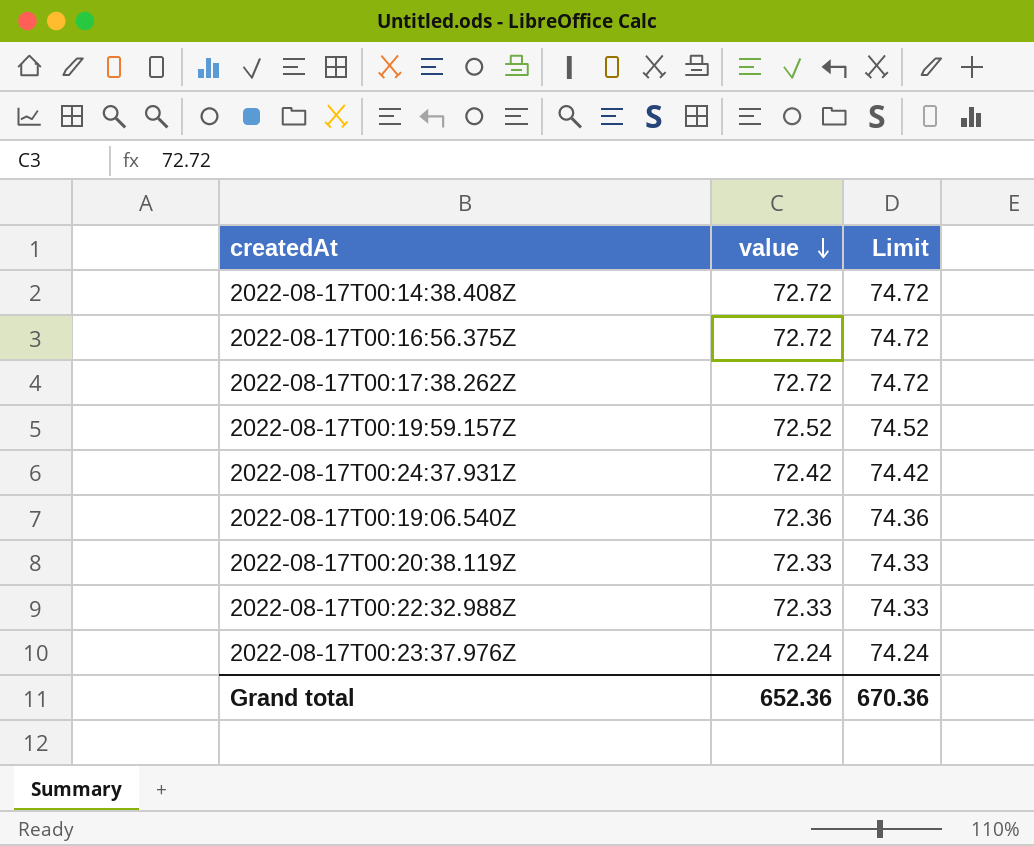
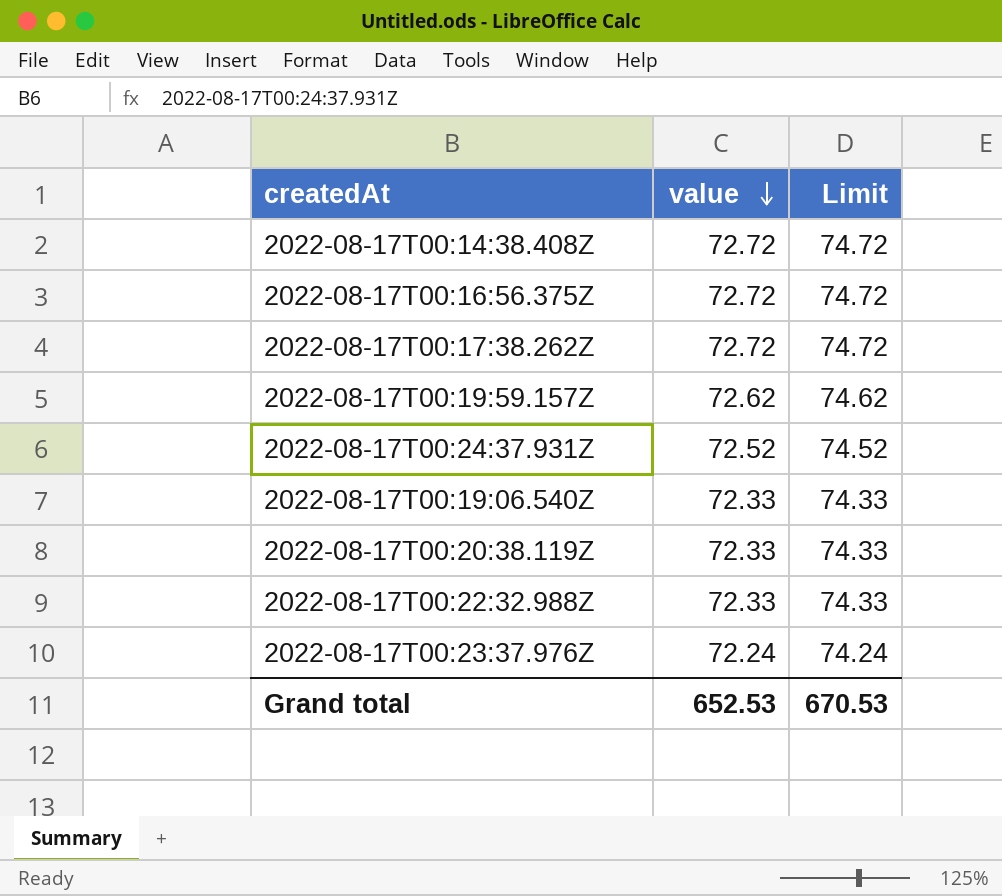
2022-08-17T00:19:59.157Z | value: 72.52 -> 72.62
2022-08-17T00:19:59.157Z | Limit: 74.52 -> 74.62
2022-08-17T00:24:37.931Z | value: 72.42 -> 72.52
2022-08-17T00:24:37.931Z | Limit: 74.42 -> 74.52
2022-08-17T00:19:06.540Z | value: 72.36 -> 72.33
2022-08-17T00:19:06.540Z | Limit: 74.36 -> 74.33
Grand total | value: 652.36 -> 652.53
Grand total | Limit: 670.36 -> 670.53

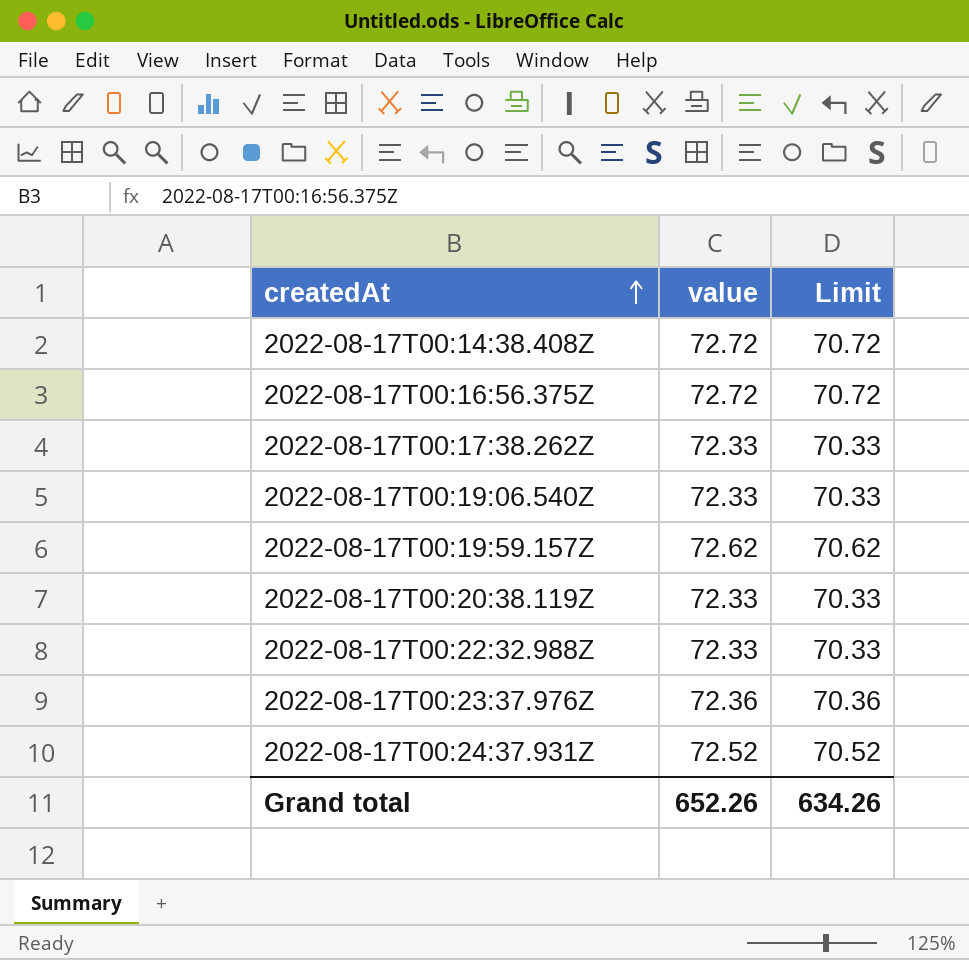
row order: value descending -> createdAt ascending
column Limit | formula: [value] + 2 -> [value] - 2
2022-08-17T00:17:38.262Z | value: 72.72 -> 72.33
2022-08-17T00:23:37.976Z | value: 72.24 -> 72.36
Grand total | value: 652.53 -> 652.26
Grand total | Limit: 670.53 -> 634.26

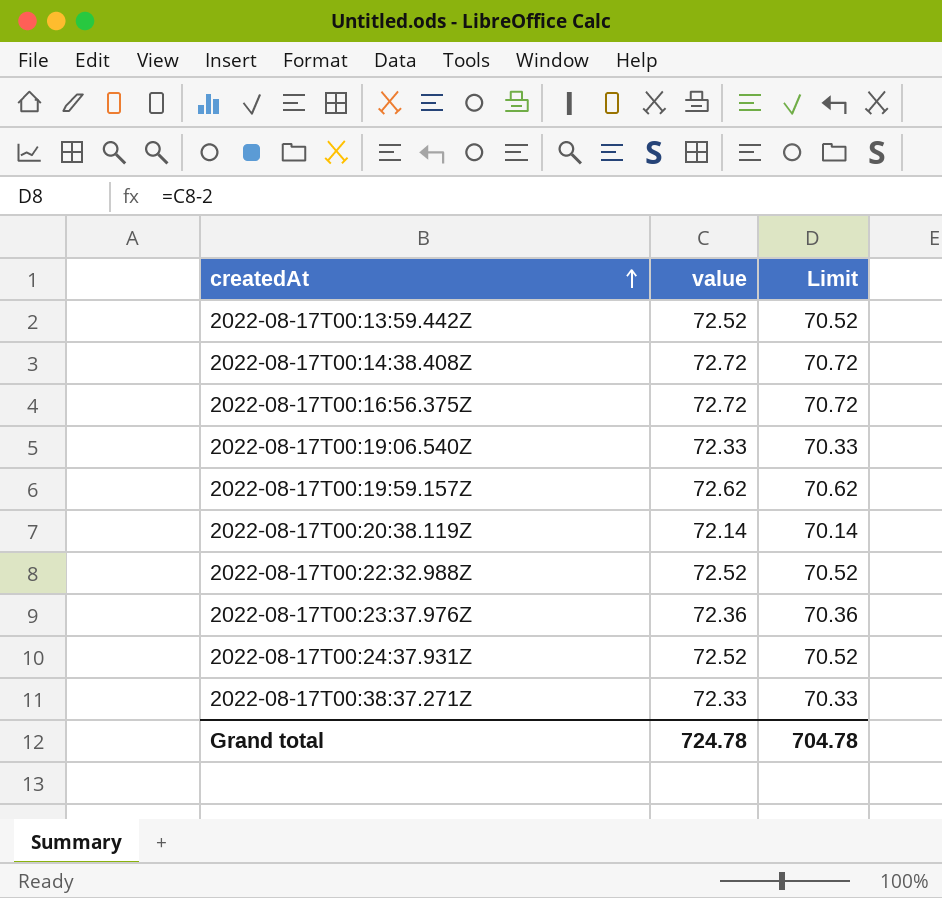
row 2022-08-17T00:17:38.262Z: 72.33 | 70.33 -> none
row 2022-08-17T00:13:59.442Z: none -> 72.52 | 70.52
2022-08-17T00:20:38.119Z | value: 72.33 -> 72.14
2022-08-17T00:20:38.119Z | Limit: 70.33 -> 70.14
2022-08-17T00:22:32.988Z | value: 72.33 -> 72.52
2022-08-17T00:22:32.988Z | Limit: 70.33 -> 70.52
row 2022-08-17T00:38:37.271Z: none -> 72.33 | 70.33
Grand total | value: 652.26 -> 724.78
Grand total | Limit: 634.26 -> 704.78

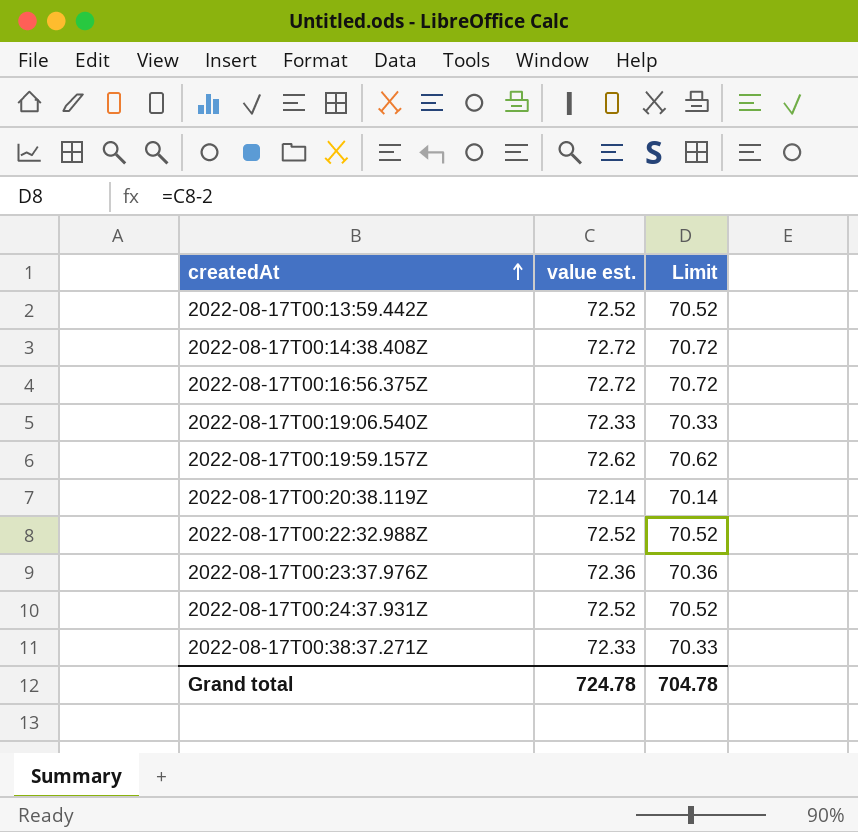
column name: value -> value est.

